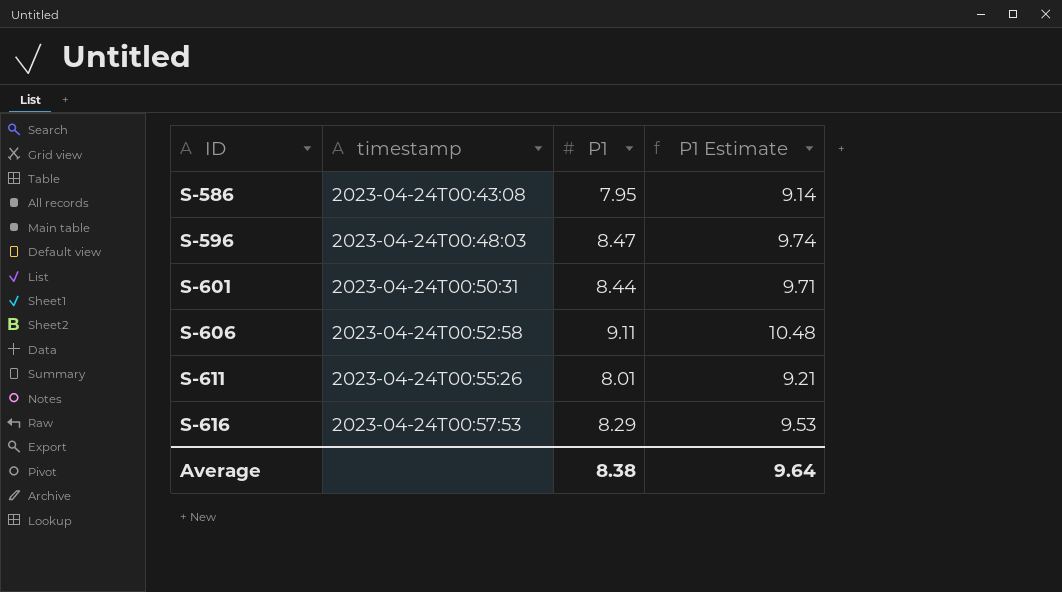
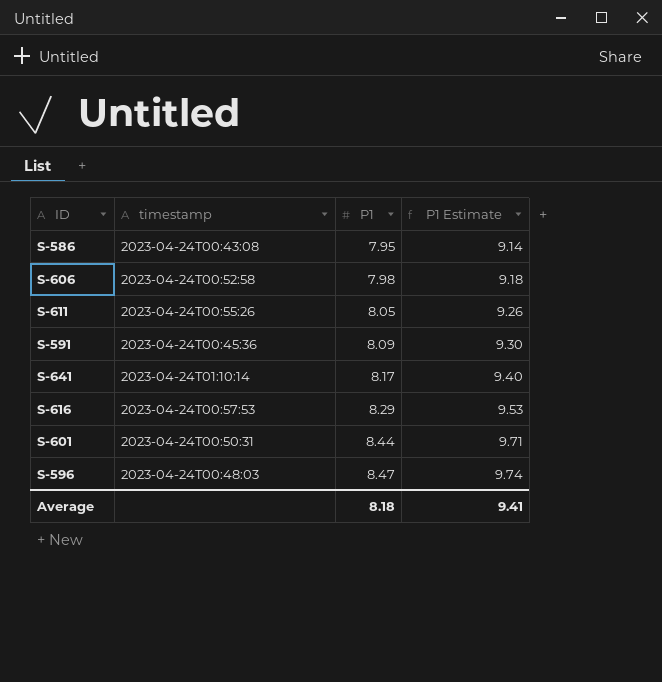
row order: ID ascending -> P1 ascending
S-606 | P1: 9.11 -> 7.98
S-606 | P1 Estimate: 10.48 -> 9.18
S-611 | P1: 8.01 -> 8.05
S-611 | P1 Estimate: 9.21 -> 9.26
row S-591: none -> 2023-04-24T00:45:36 | 8.09 | 9.30
row S-641: none -> 2023-04-24T01:10:14 | 8.17 | 9.40
Average | P1: 8.38 -> 8.18
Average | P1 Estimate: 9.64 -> 9.41

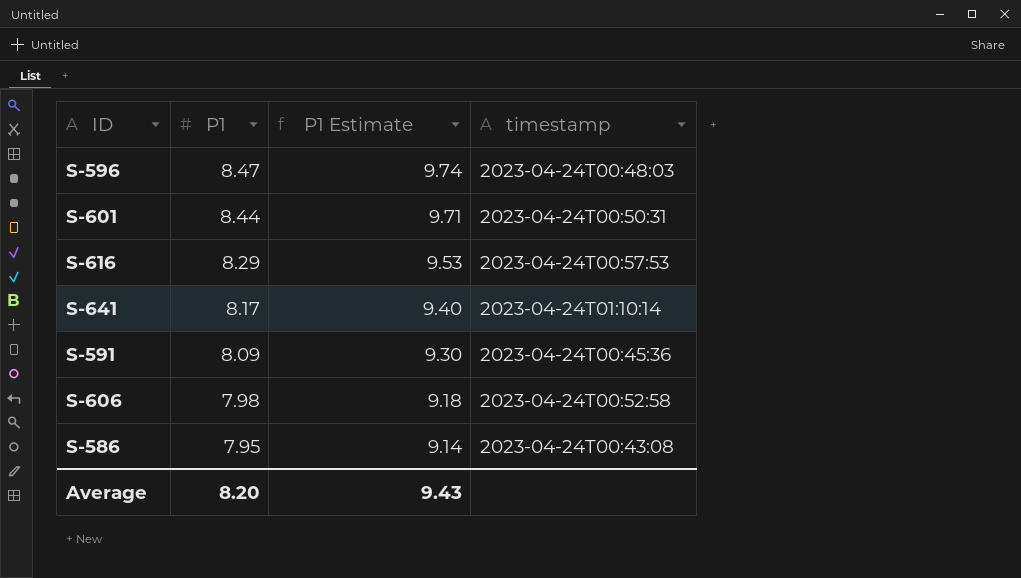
row order: P1 ascending -> P1 descending
column timestamp | position: 2 -> 4
row S-611: 2023-04-24T00:55:26 | 8.05 | 9.26 -> none
Average | P1: 8.18 -> 8.20
Average | P1 Estimate: 9.41 -> 9.43

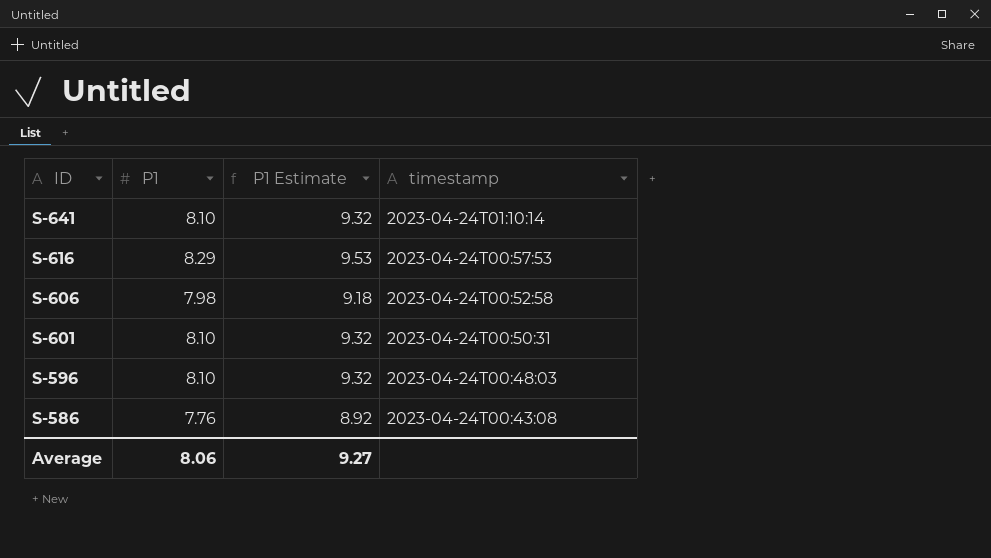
row order: P1 descending -> ID descending
row S-591: 8.09 | 9.30 | 2023-04-24T00:45:36 -> none
S-641 | P1: 8.17 -> 8.10
S-641 | P1 Estimate: 9.40 -> 9.32
S-601 | P1: 8.44 -> 8.10
S-601 | P1 Estimate: 9.71 -> 9.32
S-596 | P1: 8.47 -> 8.10
S-596 | P1 Estimate: 9.74 -> 9.32
S-586 | P1: 7.95 -> 7.76
S-586 | P1 Estimate: 9.14 -> 8.92
Average | P1: 8.20 -> 8.06
Average | P1 Estimate: 9.43 -> 9.27

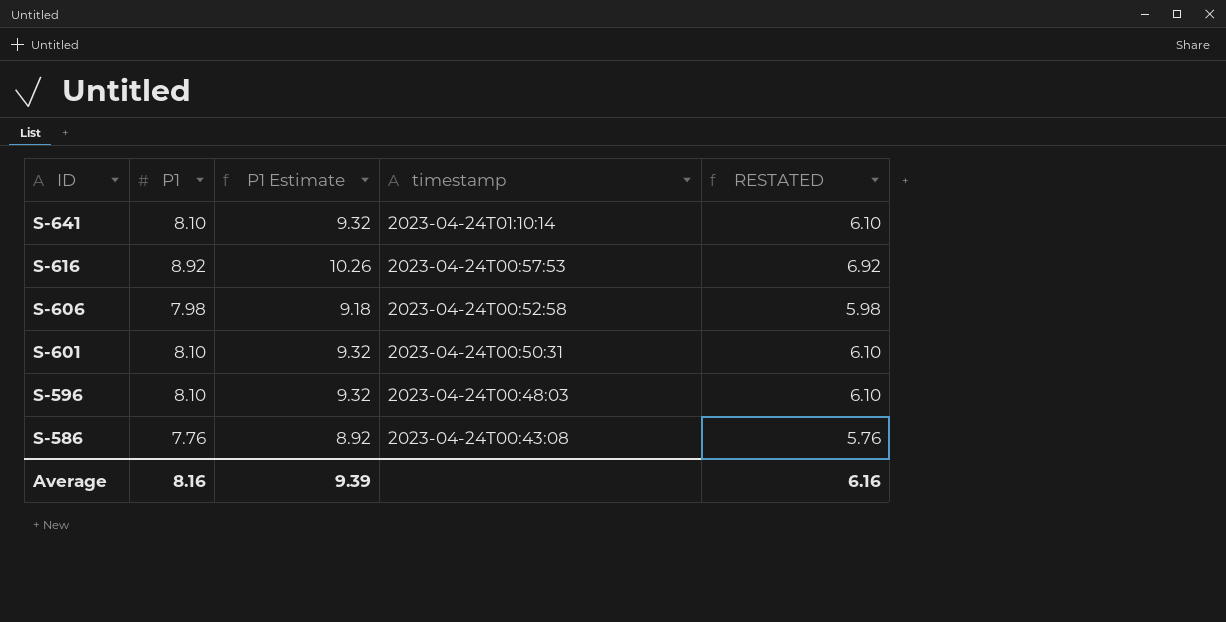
column RESTATED | formula: none -> [P1] - 2
S-616 | P1: 8.29 -> 8.92
S-616 | P1 Estimate: 9.53 -> 10.26
Average | P1: 8.06 -> 8.16
Average | P1 Estimate: 9.27 -> 9.39

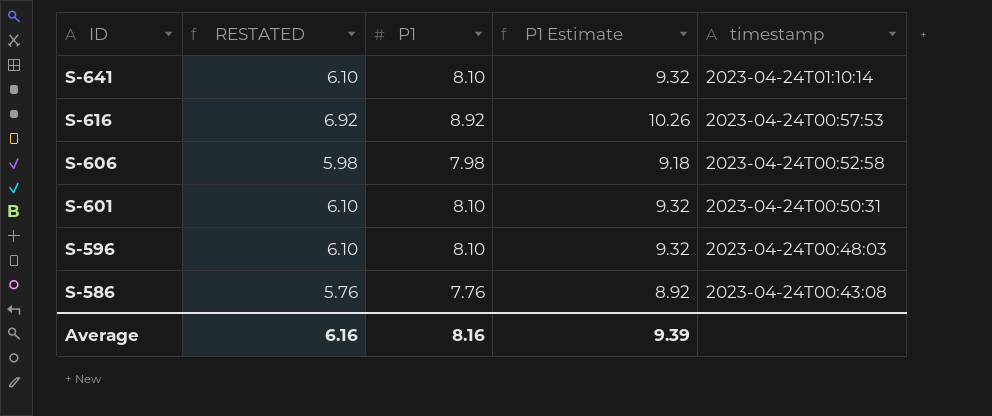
column RESTATED | position: 5 -> 2

